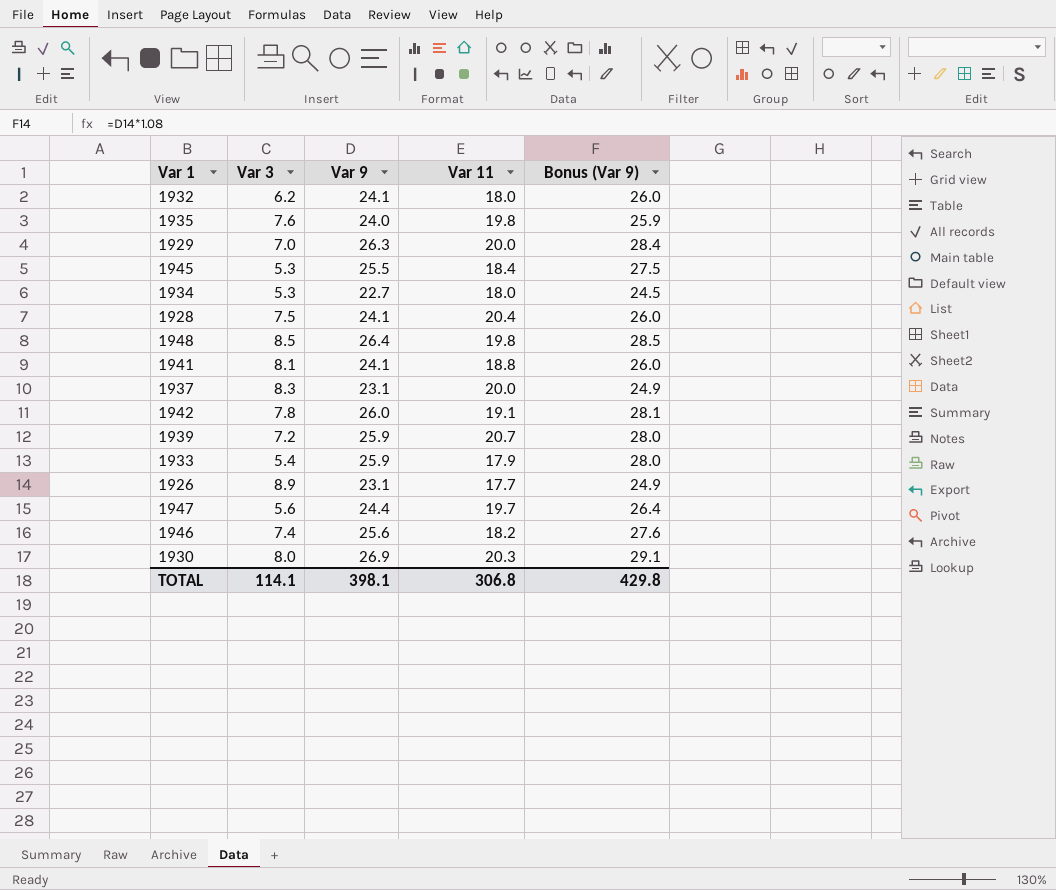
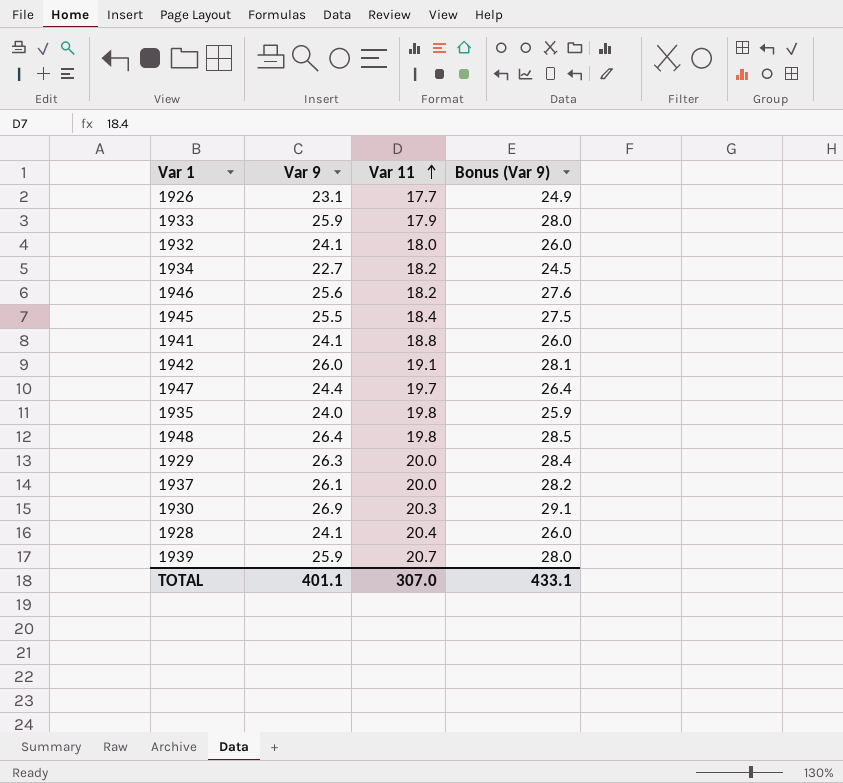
row order: none -> Var 11 ascending
column Var 3 | position: 2 -> none
1934 | Var 11: 18.0 -> 18.2
1937 | Var 9: 23.1 -> 26.1
1937 | Bonus (Var 9): 24.9 -> 28.2
TOTAL | Var 9: 398.1 -> 401.1
TOTAL | Var 11: 306.8 -> 307.0
TOTAL | Bonus (Var 9): 429.8 -> 433.1

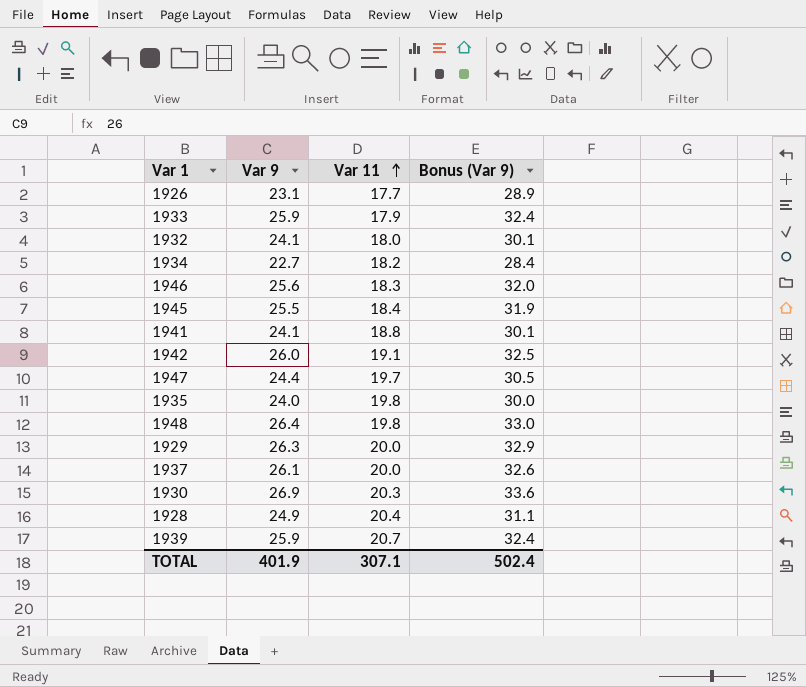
column Bonus (Var 9) | formula: [Var 9] * 1.08 -> [Var 9] * 1.25
1946 | Var 11: 18.2 -> 18.3
1928 | Var 9: 24.1 -> 24.9
TOTAL | Var 9: 401.1 -> 401.9
TOTAL | Var 11: 307.0 -> 307.1
TOTAL | Bonus (Var 9): 433.1 -> 502.4

